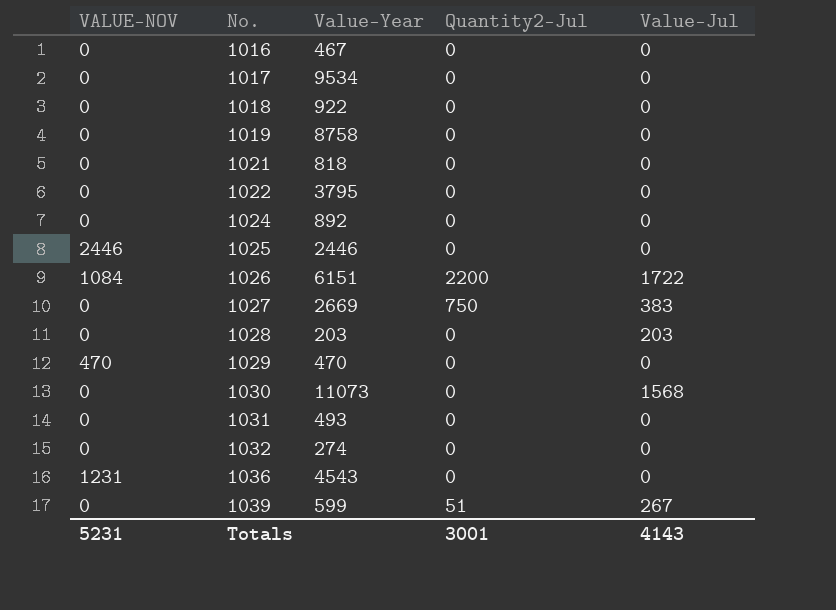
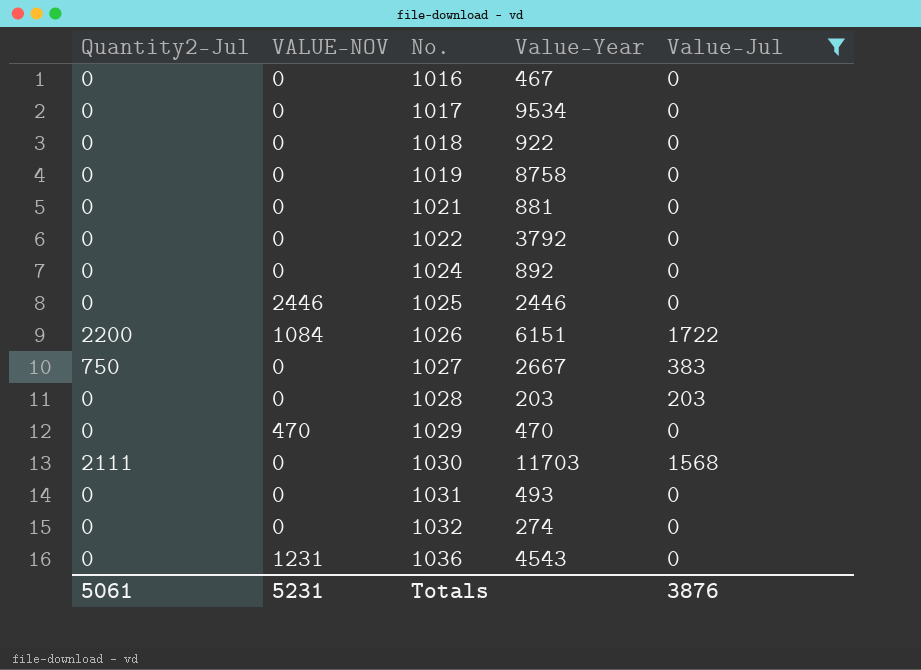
filter: none -> Value-Jul != 267
column Quantity2-Jul | position: 4 -> 1
1021 | Value-Year: 818 -> 881
1022 | Value-Year: 3795 -> 3792
1027 | Value-Year: 2669 -> 2667
1030 | Quantity2-Jul: 0 -> 2111
1030 | Value-Year: 11073 -> 11703
Totals | Quantity2-Jul: 3001 -> 5061
Totals | Value-Jul: 4143 -> 3876

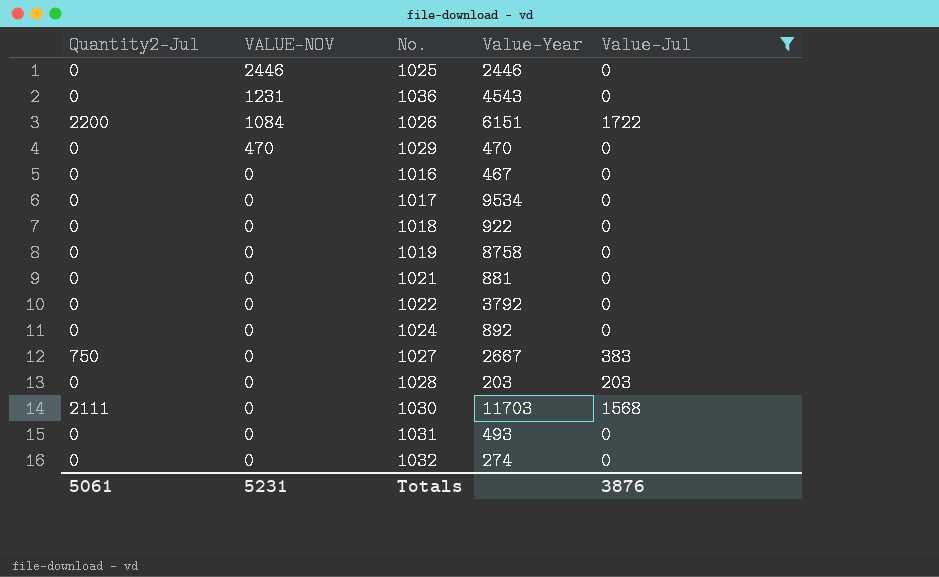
row order: No. ascending -> VALUE-NOV descending

